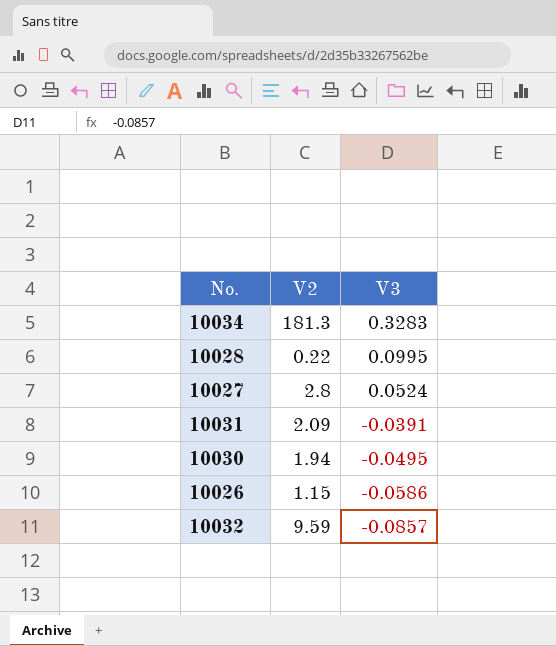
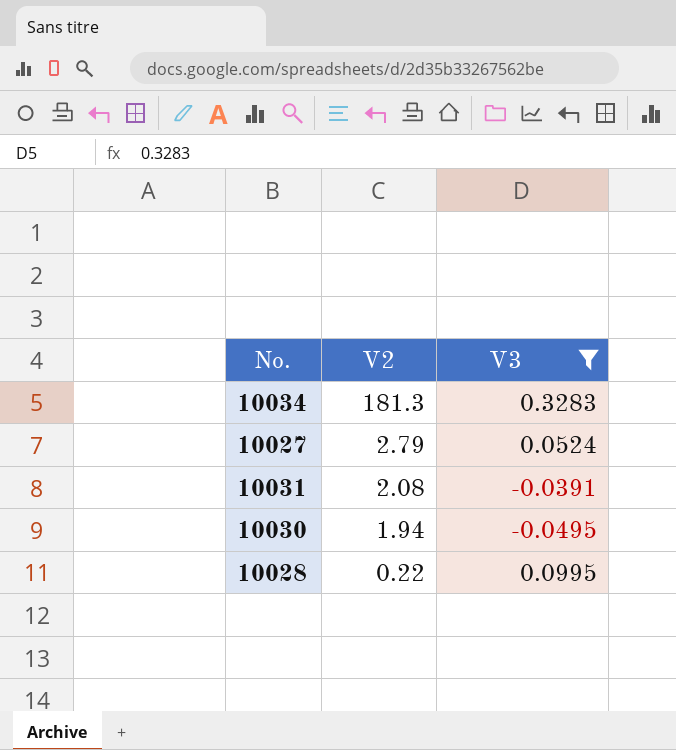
filter: none -> V3 >= -0.0495
row order: V3 descending -> V2 descending
10027 | V2: 2.8 -> 2.79
10031 | V2: 2.09 -> 2.08

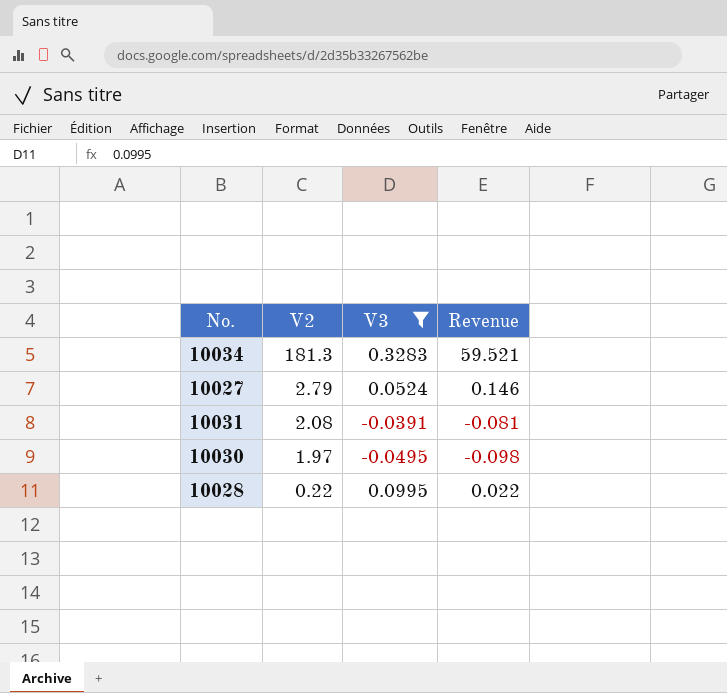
column Revenue | formula: none -> [V2] * [V3]
10030 | V2: 1.94 -> 1.97

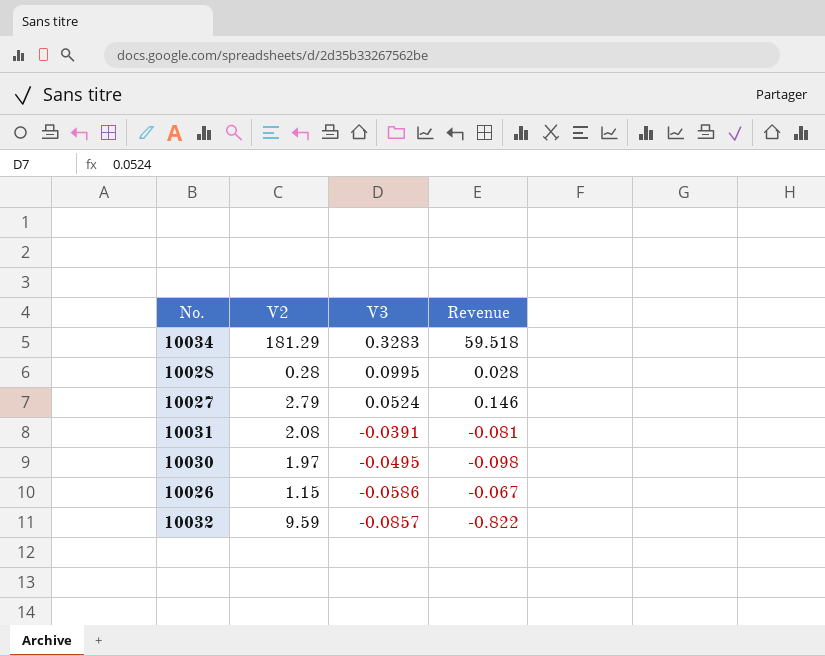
filter: V3 >= -0.0495 -> none
row order: V2 descending -> V3 descending
10034 | V2: 181.3 -> 181.29
10034 | Revenue: 59.521 -> 59.518
10028 | V2: 0.22 -> 0.28
10028 | Revenue: 0.022 -> 0.028

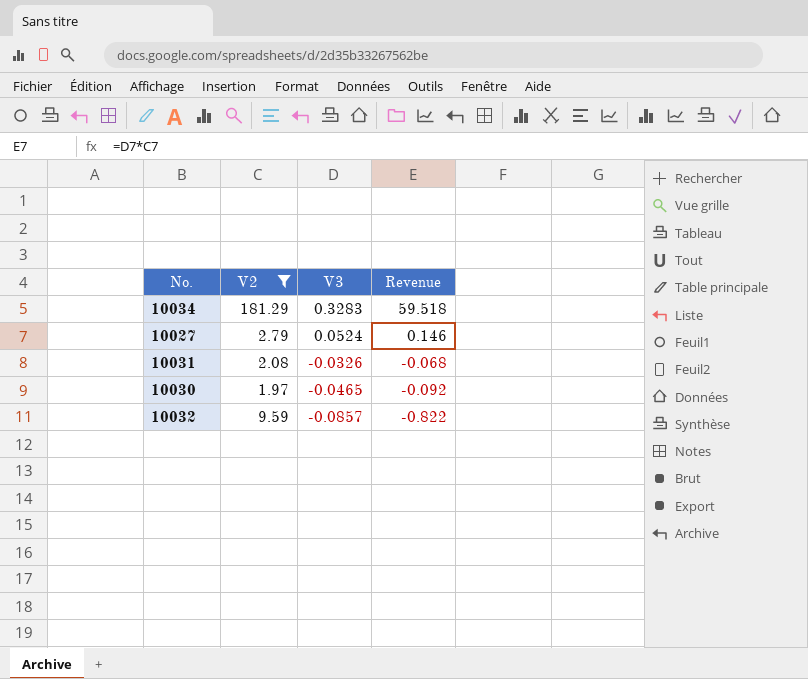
filter: none -> V2 >= 1.97
10031 | V3: -0.0391 -> -0.0326
10031 | Revenue: -0.081 -> -0.068
10030 | V3: -0.0495 -> -0.0465
10030 | Revenue: -0.098 -> -0.092

